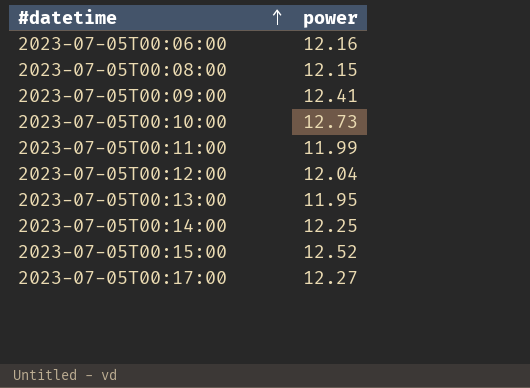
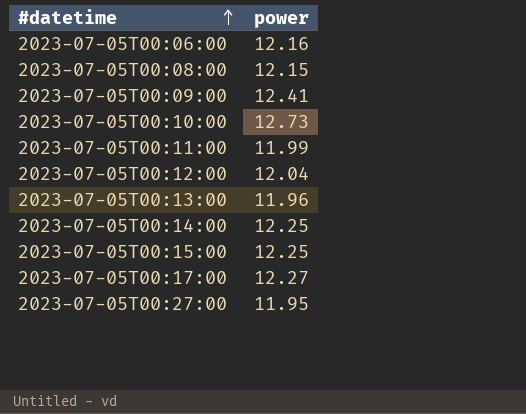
2023-07-05T00:13:00 | power: 11.95 -> 11.96
2023-07-05T00:15:00 | power: 12.52 -> 12.25
row 2023-07-05T00:27:00: none -> 11.95

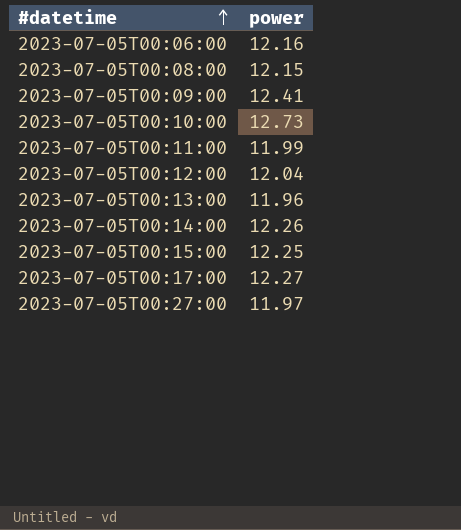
2023-07-05T00:14:00 | power: 12.25 -> 12.26
2023-07-05T00:27:00 | power: 11.95 -> 11.97

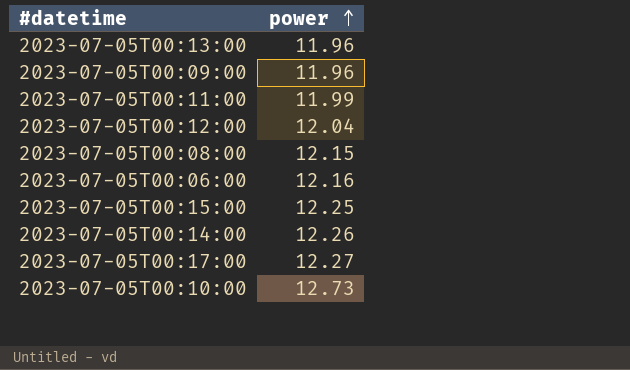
row order: #datetime ascending -> power ascending
row 2023-07-05T00:27:00: 11.97 -> none
2023-07-05T00:09:00 | power: 12.41 -> 11.96

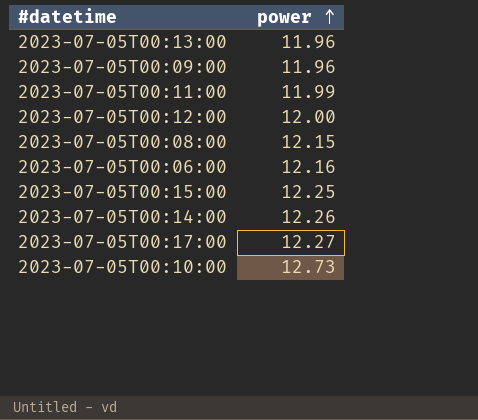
2023-07-05T00:12:00 | power: 12.04 -> 12.00

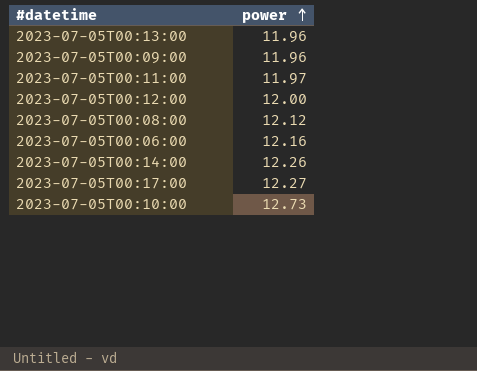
row 2023-07-05T00:15:00: 12.25 -> none
2023-07-05T00:11:00 | power: 11.99 -> 11.97
2023-07-05T00:08:00 | power: 12.15 -> 12.12

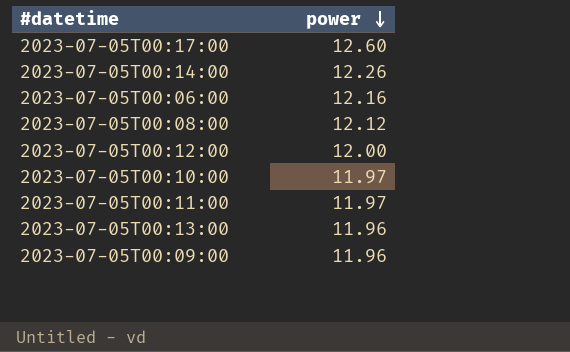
row order: power ascending -> power descending
2023-07-05T00:17:00 | power: 12.27 -> 12.60
2023-07-05T00:10:00 | power: 12.73 -> 11.97

